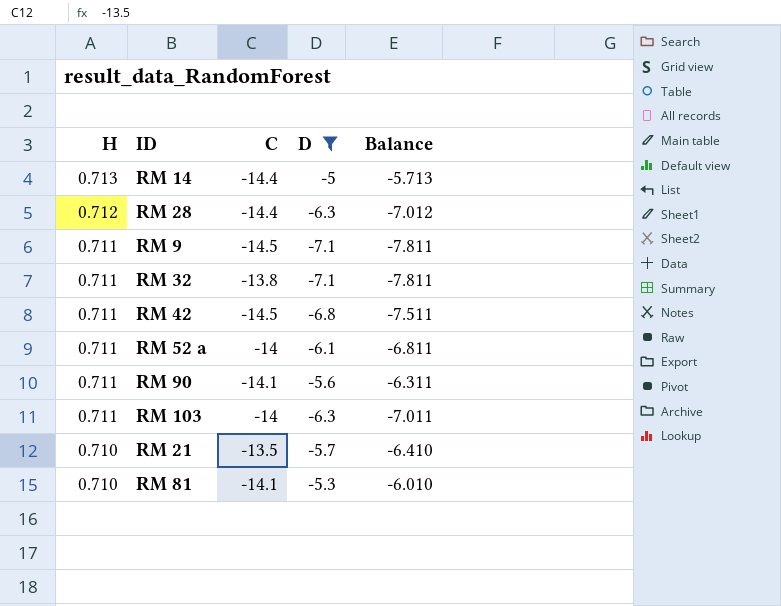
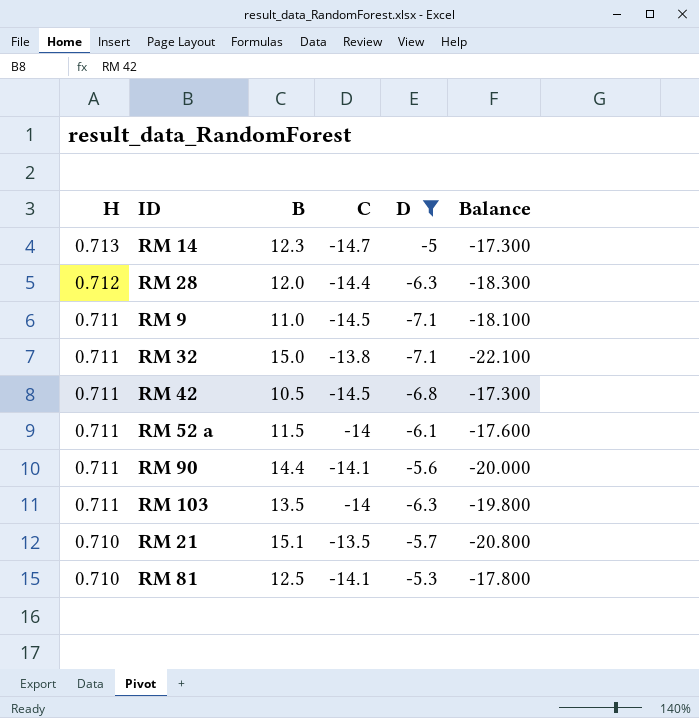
column B | position: none -> 3
column Balance | formula: [D] - [H] -> [D] - [B]
RM 14 | C: -14.4 -> -14.7

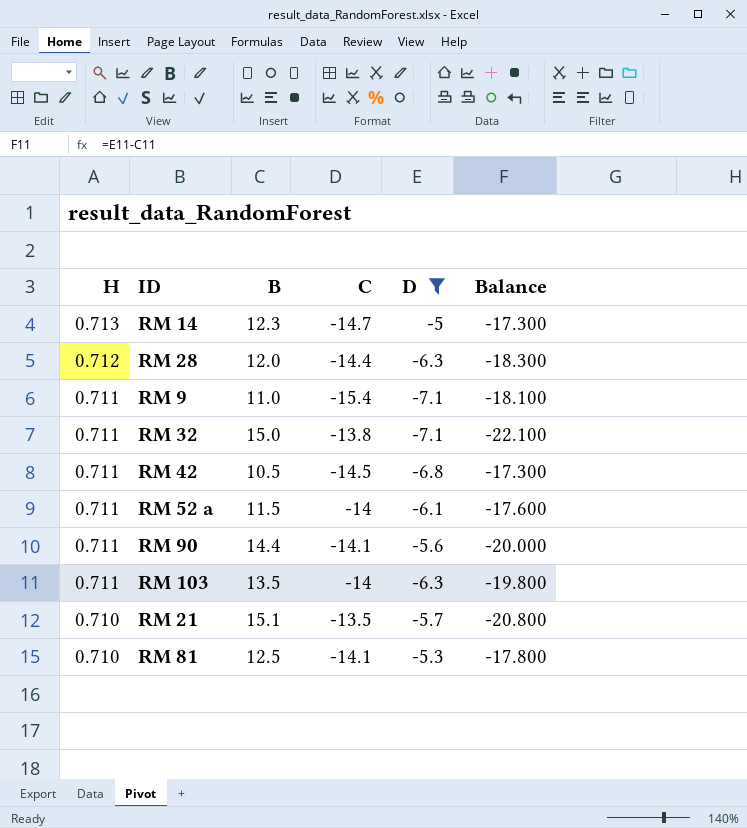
RM 9 | C: -14.5 -> -15.4

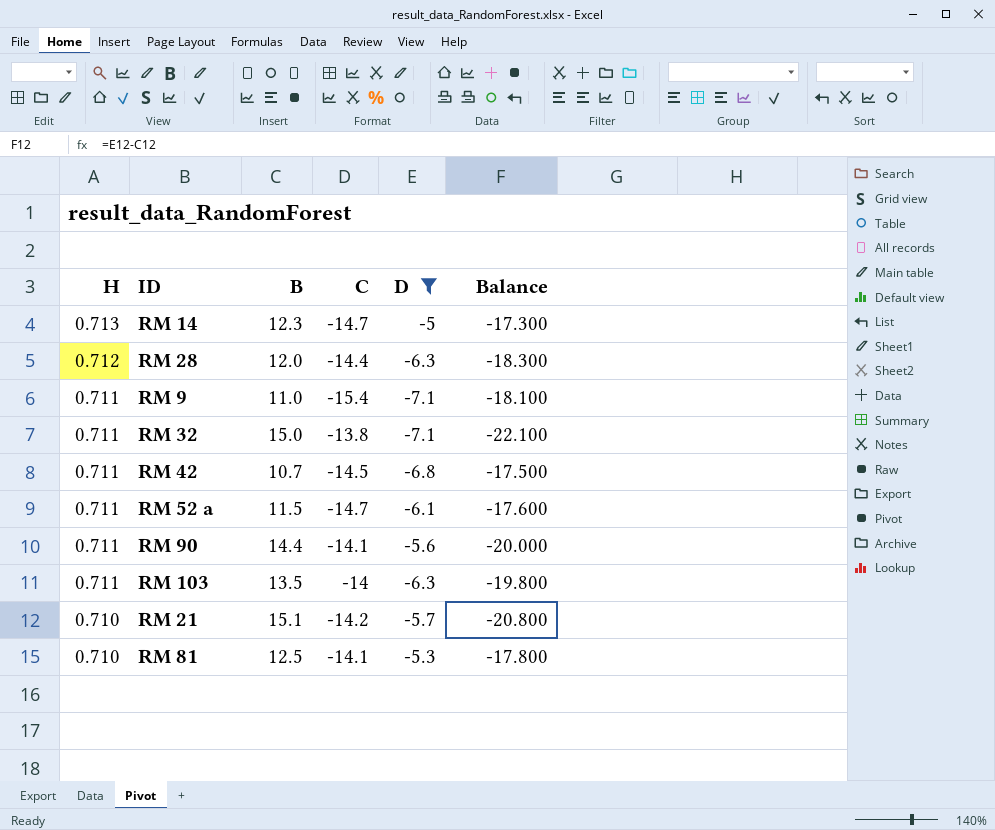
RM 42 | B: 10.5 -> 10.7
RM 42 | Balance: -17.300 -> -17.500
RM 52 a | C: -14 -> -14.7
RM 21 | C: -13.5 -> -14.2

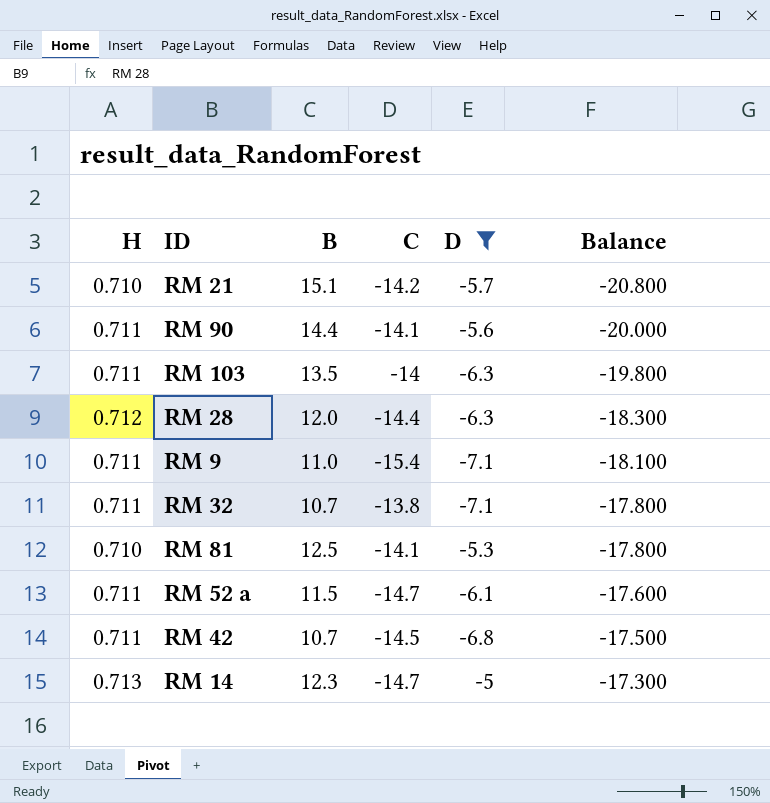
row order: H descending -> Balance ascending
RM 32 | B: 15.0 -> 10.7
RM 32 | Balance: -22.100 -> -17.800

